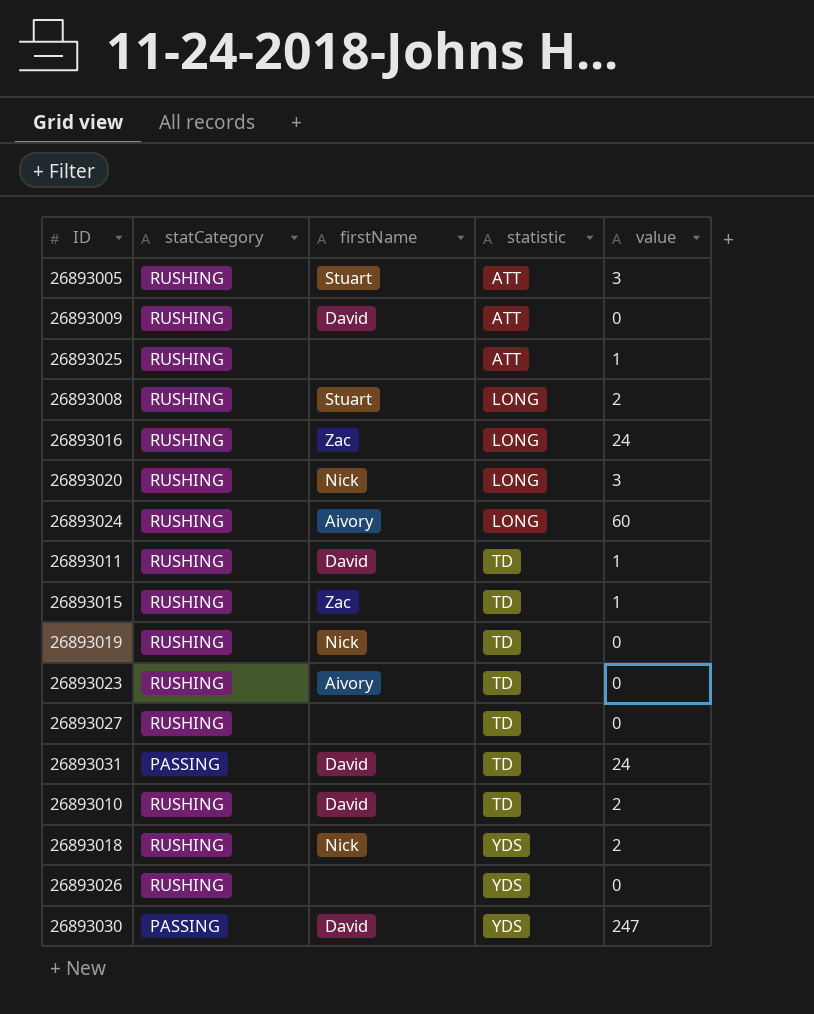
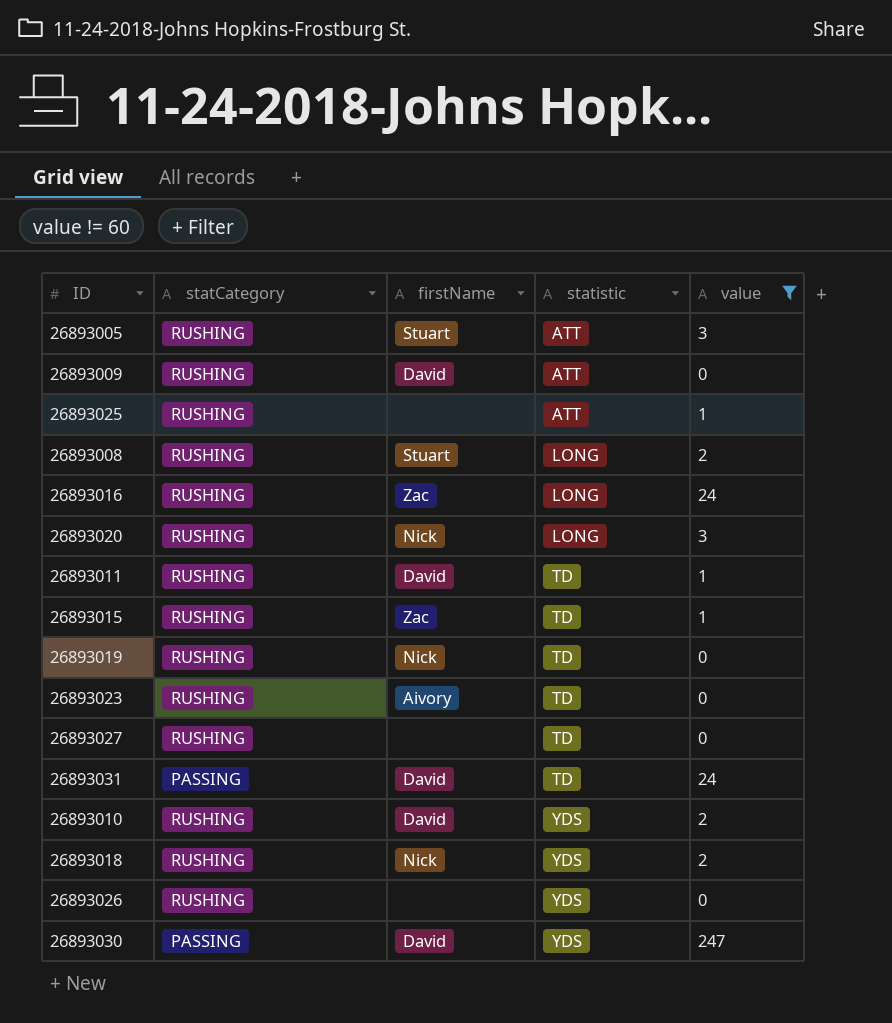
filter: none -> value != 60
26893010 | statistic: TD -> YDS

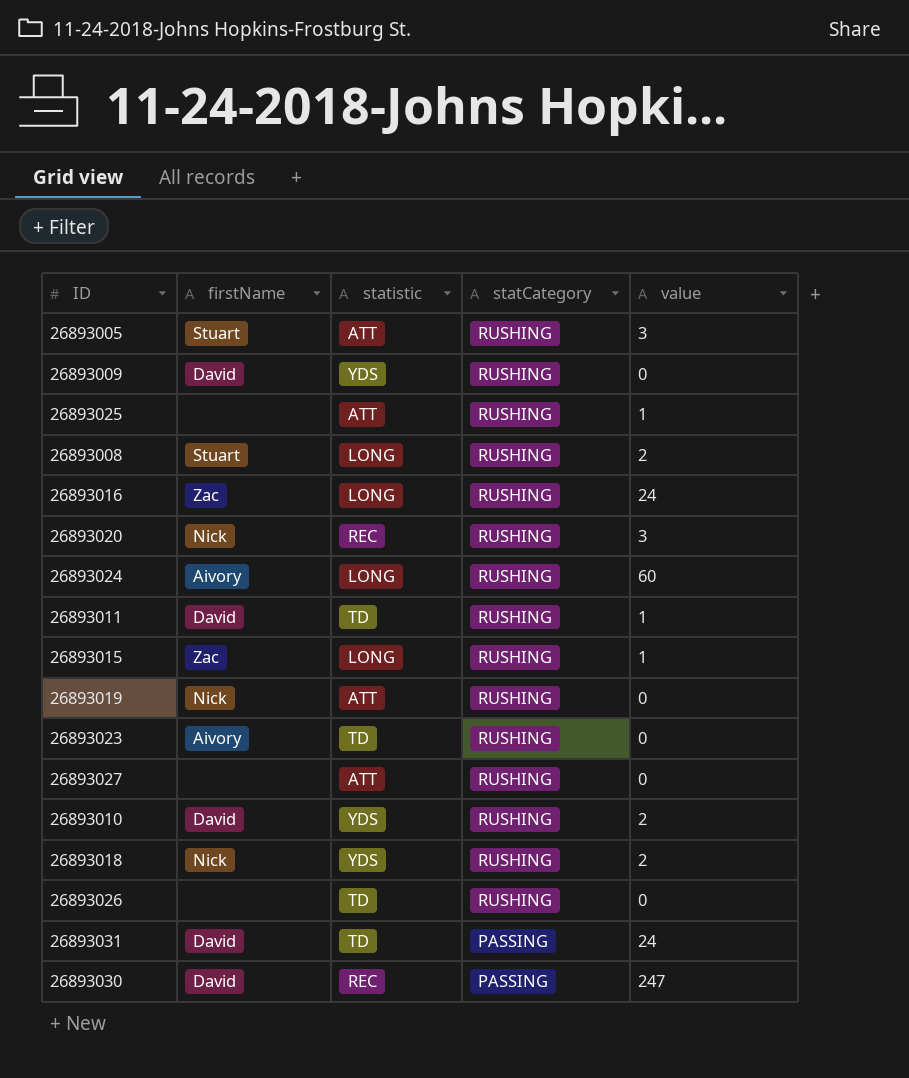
filter: value != 60 -> none
row order: statistic ascending -> statCategory descending
column statCategory | position: 2 -> 4
26893009 | statistic: ATT -> YDS
26893020 | statistic: LONG -> REC
26893015 | statistic: TD -> LONG
26893019 | statistic: TD -> ATT
26893027 | statistic: TD -> ATT
26893026 | statistic: YDS -> TD
26893030 | statistic: YDS -> REC

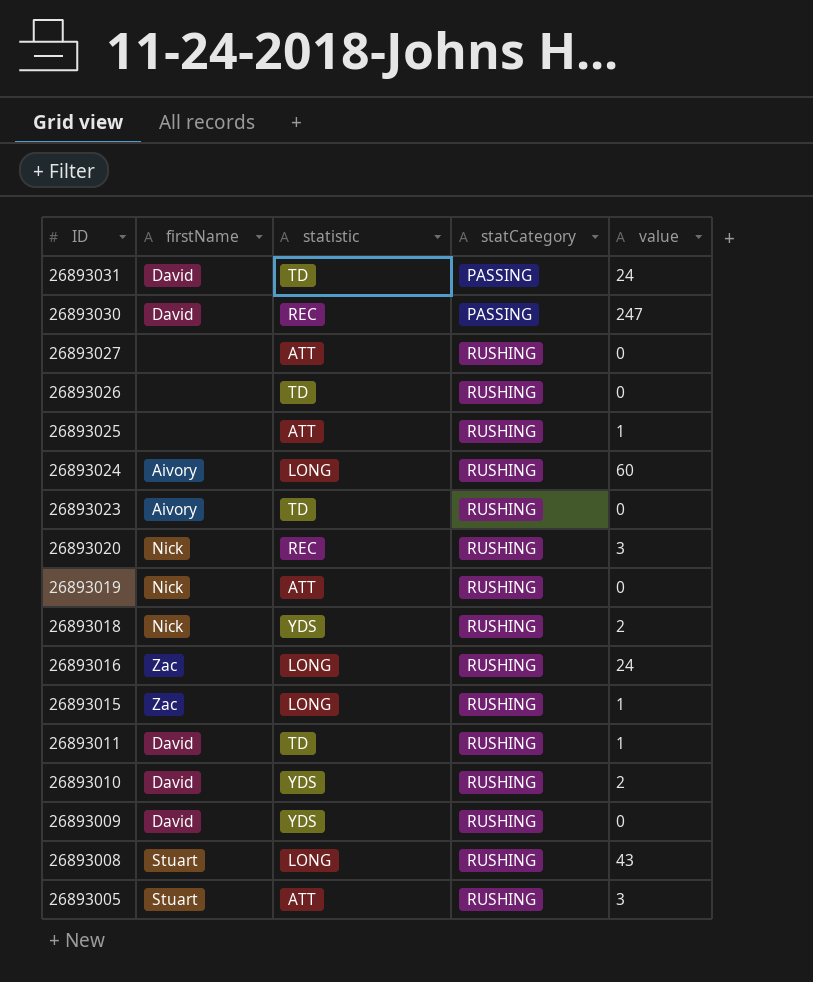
row order: statCategory descending -> ID descending
26893008 | value: 2 -> 43

